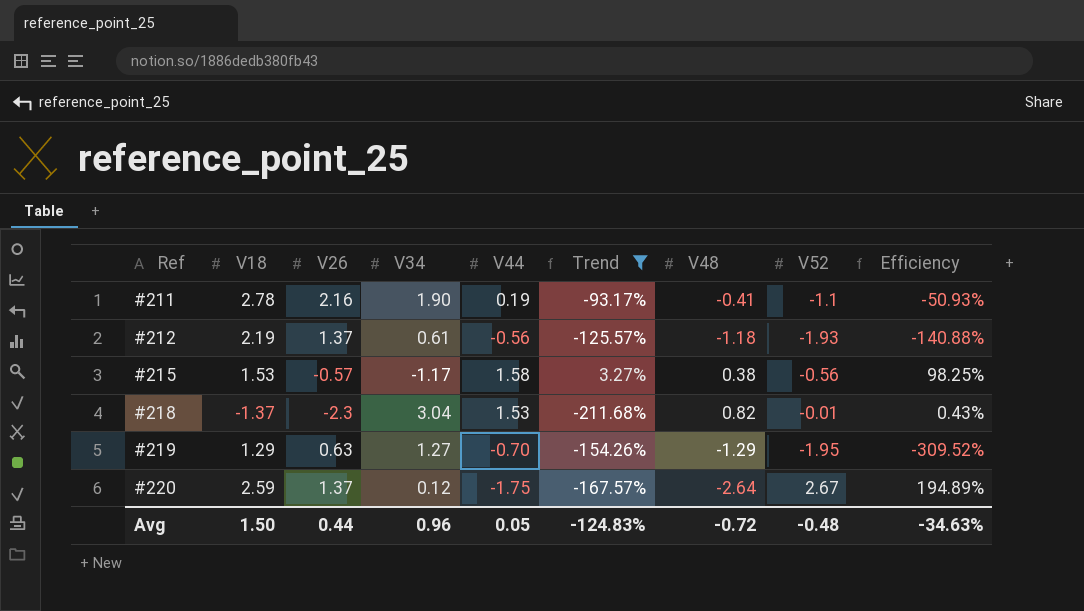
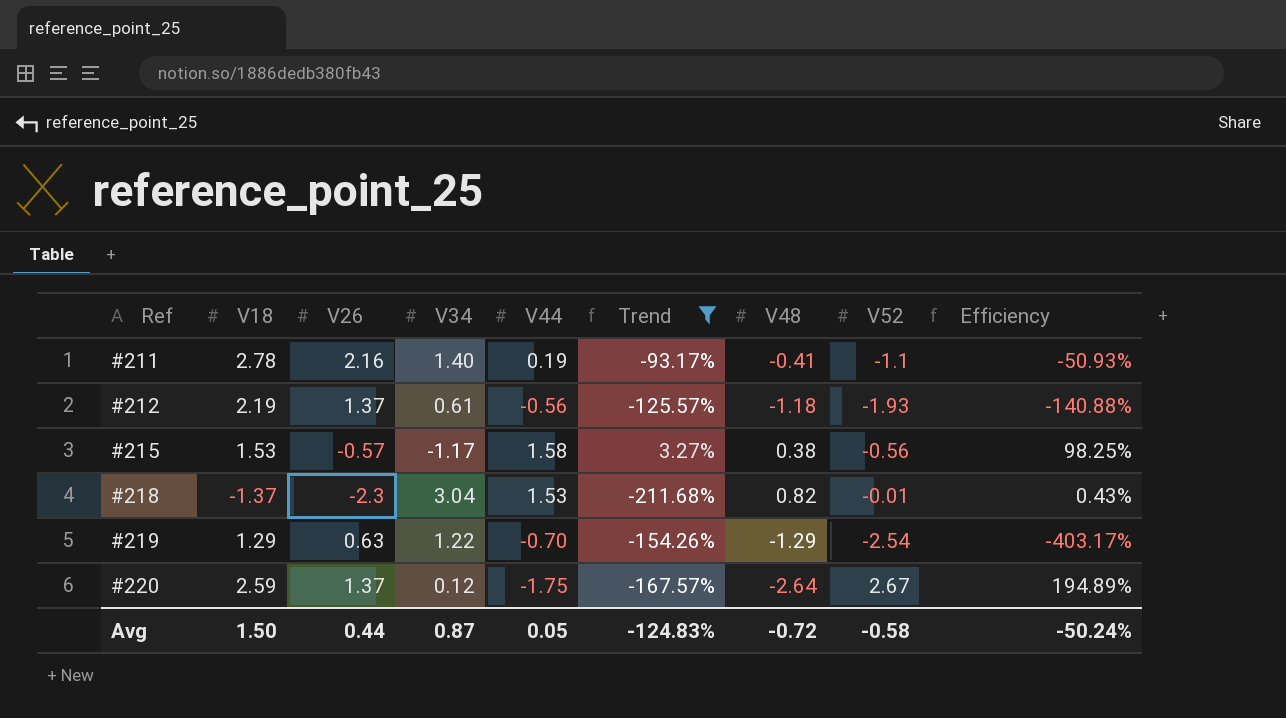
#211 | V34: 1.90 -> 1.40
#219 | V34: 1.27 -> 1.22
#219 | V52: -1.95 -> -2.54
#219 | Efficiency: -309.52% -> -403.17%
Avg | V34: 0.96 -> 0.87
Avg | V52: -0.48 -> -0.58
Avg | Efficiency: -34.63% -> -50.24%

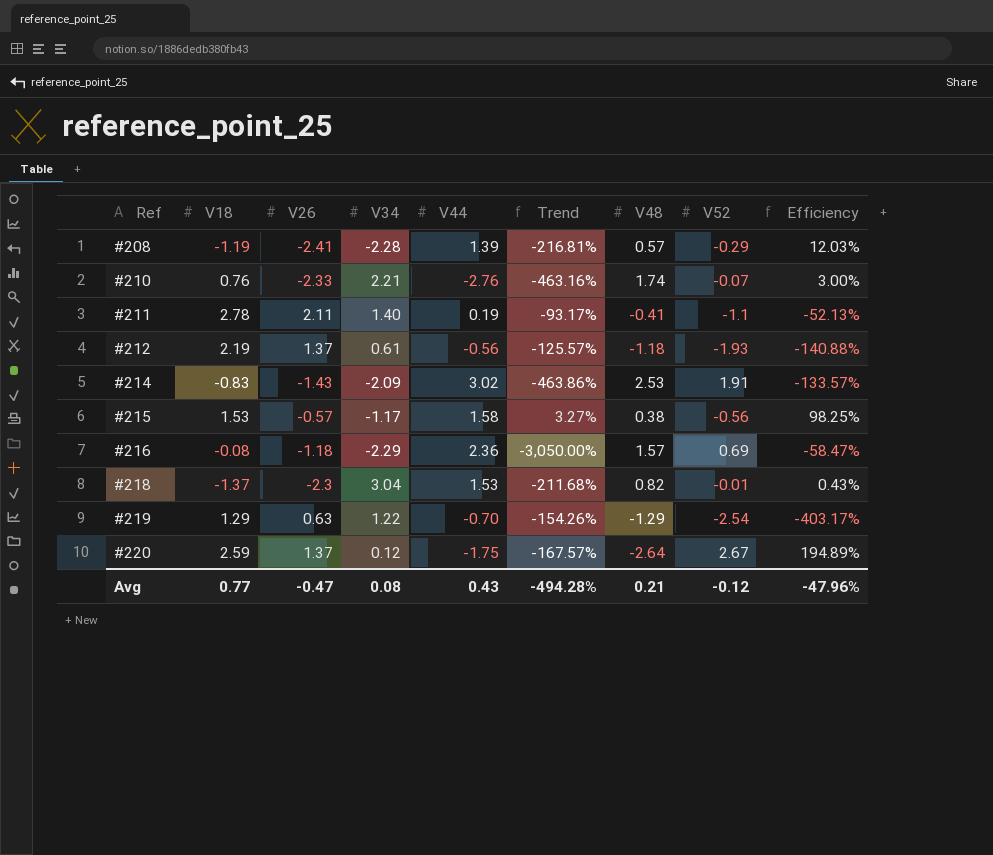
filter: Trend >= -211.68% -> none
#211 | V26: 2.16 -> 2.11
#211 | Efficiency: -50.93% -> -52.13%
Avg | V18: 1.50 -> 0.77
Avg | V26: 0.44 -> -0.47
Avg | V34: 0.87 -> 0.08
Avg | V44: 0.05 -> 0.43
Avg | Trend: -124.83% -> -494.28%
Avg | V48: -0.72 -> 0.21
Avg | V52: -0.58 -> -0.12
Avg | Efficiency: -50.24% -> -47.96%

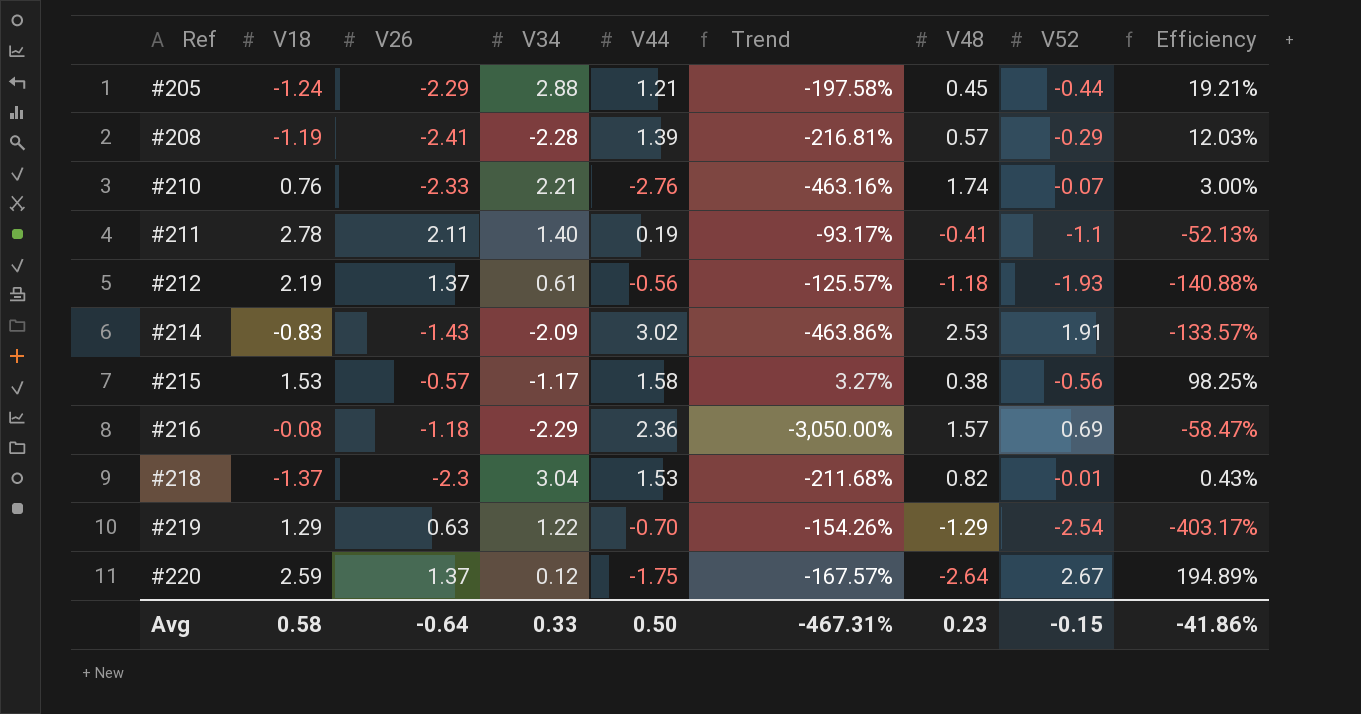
row #205: none -> -1.24 | -2.29 | 2.88 | 1.21 | -197.58% | 0.45 | -0.44 | 19.21%
Avg | V18: 0.77 -> 0.58
Avg | V26: -0.47 -> -0.64
Avg | V34: 0.08 -> 0.33
Avg | V44: 0.43 -> 0.50
Avg | Trend: -494.28% -> -467.31%
Avg | V48: 0.21 -> 0.23
Avg | V52: -0.12 -> -0.15
Avg | Efficiency: -47.96% -> -41.86%

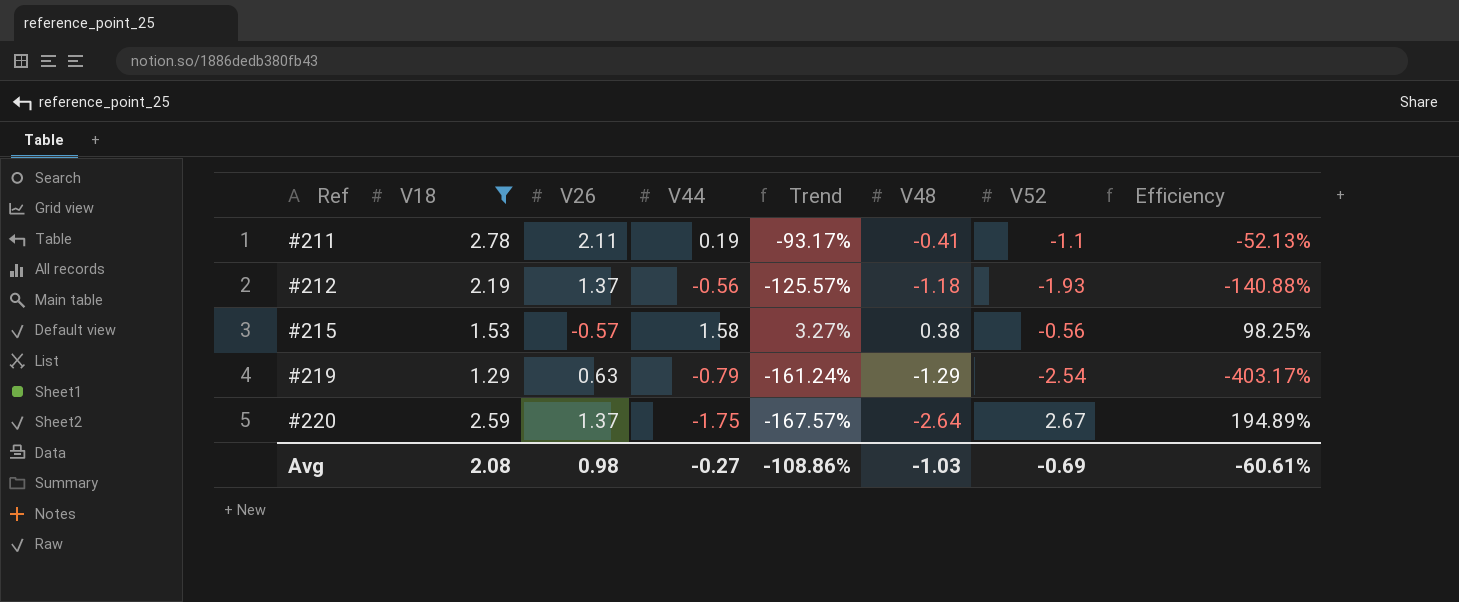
filter: none -> V18 >= 1.29
column V34 | position: 4 -> none
#219 | V44: -0.70 -> -0.79
#219 | Trend: -154.26% -> -161.24%
Avg | V18: 0.58 -> 2.08
Avg | V26: -0.64 -> 0.98
Avg | V44: 0.50 -> -0.27
Avg | Trend: -467.31% -> -108.86%
Avg | V48: 0.23 -> -1.03
Avg | V52: -0.15 -> -0.69
Avg | Efficiency: -41.86% -> -60.61%

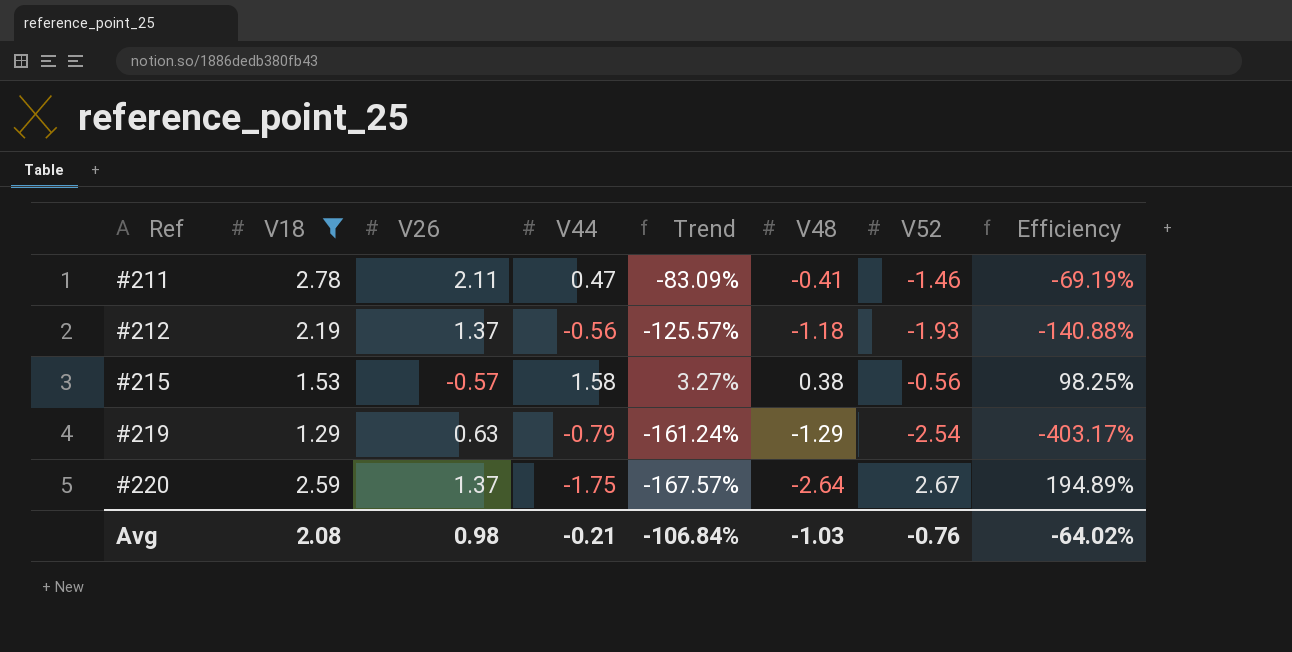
#211 | V44: 0.19 -> 0.47
#211 | Trend: -93.17% -> -83.09%
#211 | V52: -1.1 -> -1.46
#211 | Efficiency: -52.13% -> -69.19%
Avg | V44: -0.27 -> -0.21
Avg | Trend: -108.86% -> -106.84%
Avg | V52: -0.69 -> -0.76
Avg | Efficiency: -60.61% -> -64.02%

